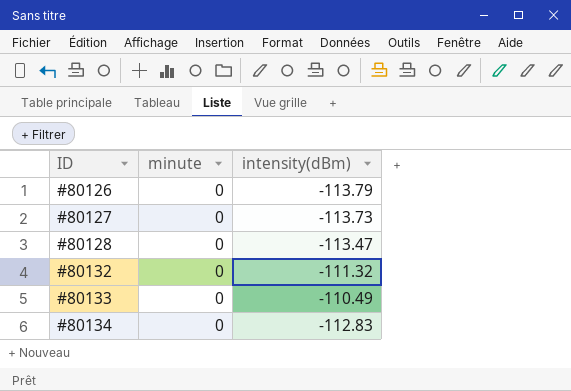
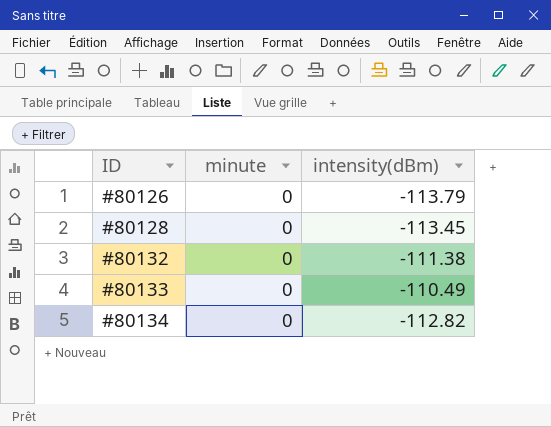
row #80127: 0 | -113.73 -> none
#80128 | intensity(dBm): -113.47 -> -113.45
#80132 | intensity(dBm): -111.32 -> -111.38
#80134 | intensity(dBm): -112.83 -> -112.82

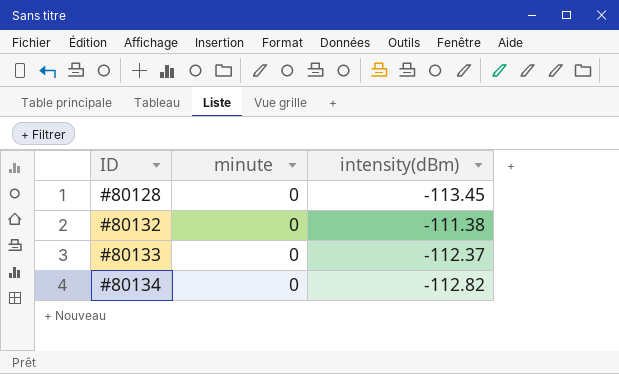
row #80126: 0 | -113.79 -> none
#80133 | intensity(dBm): -110.49 -> -112.37

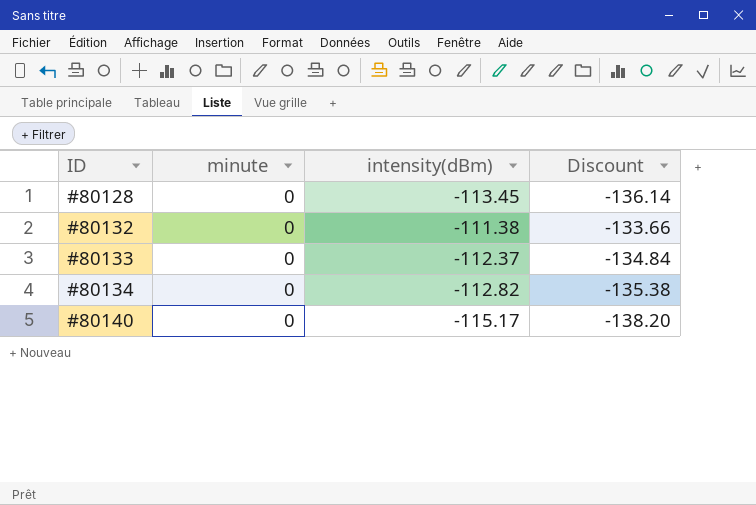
column Discount | formula: none -> [intensity(dBm)] * 1.2
row #80140: none -> 0 | -115.17 | -138.20

